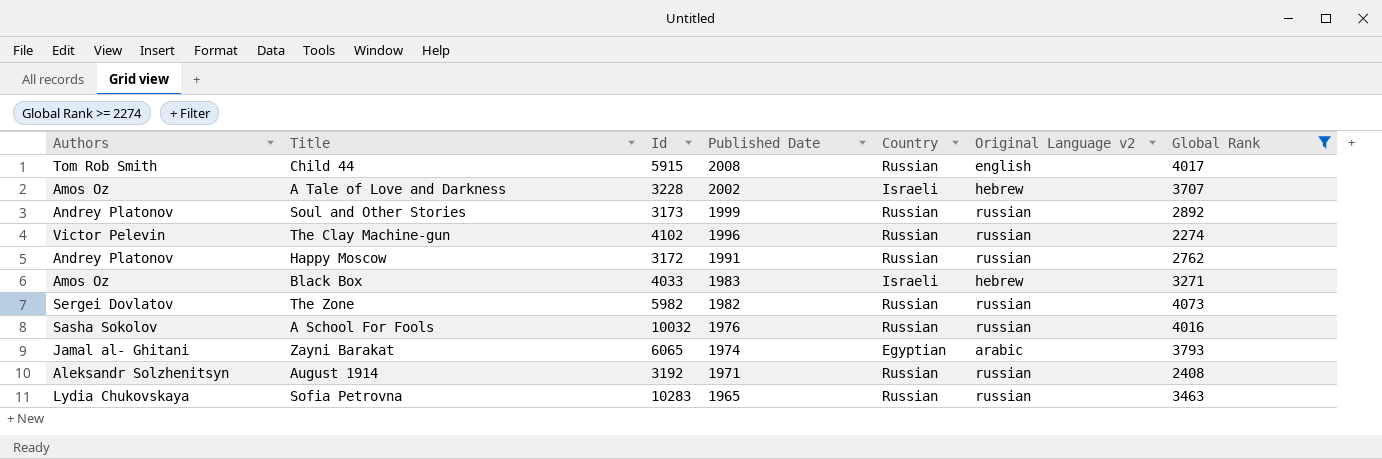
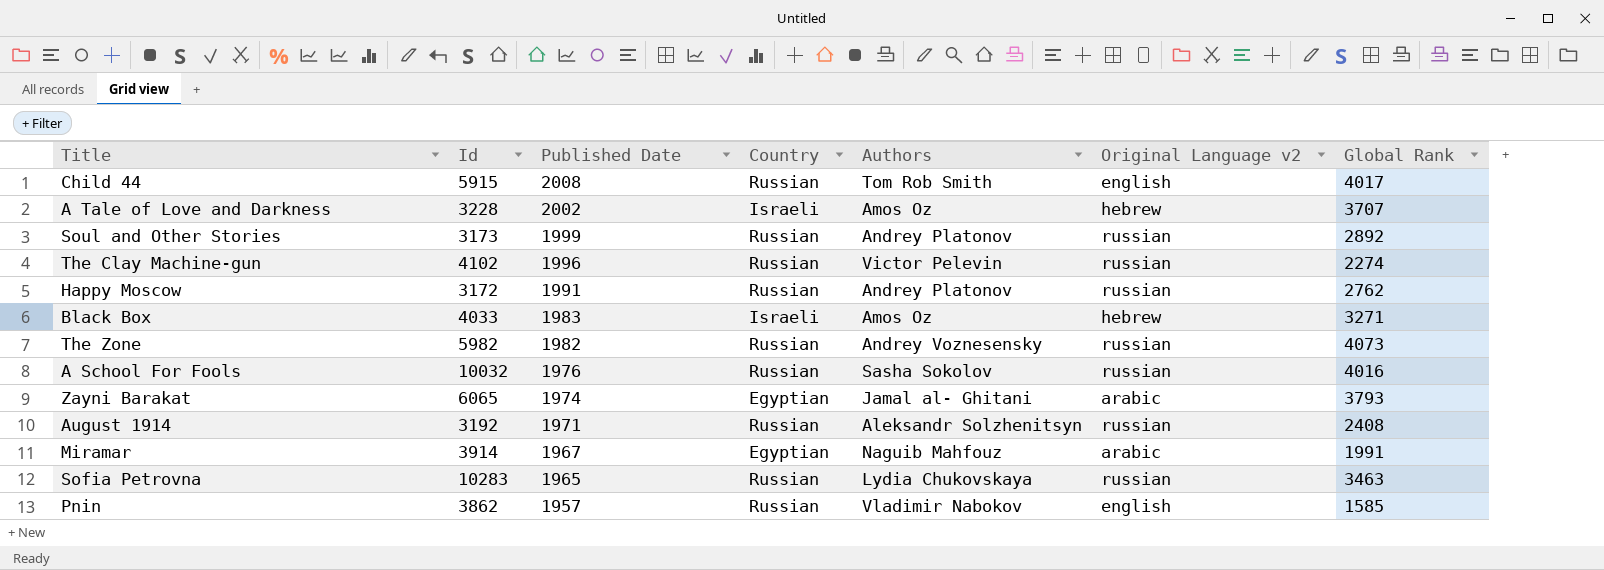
filter: Global Rank >= 2274 -> none
column Authors | position: 1 -> 5
The Zone | Authors: Sergei Dovlatov -> Andrey Voznesensky

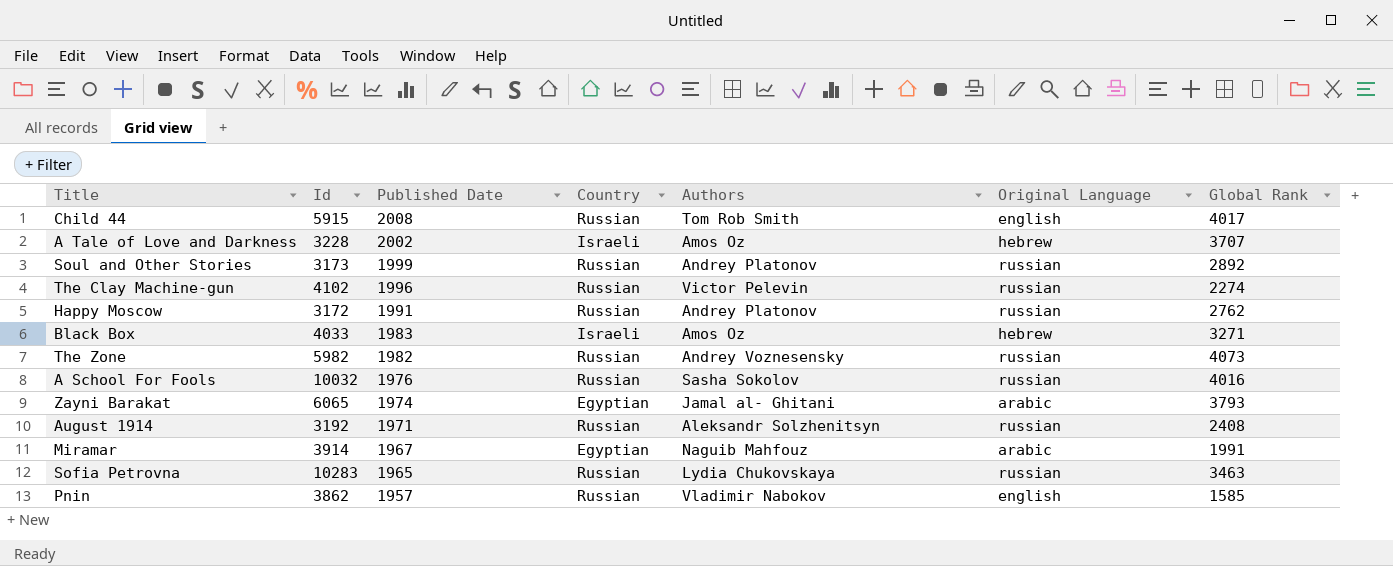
column name: Original Language v2 -> Original Language

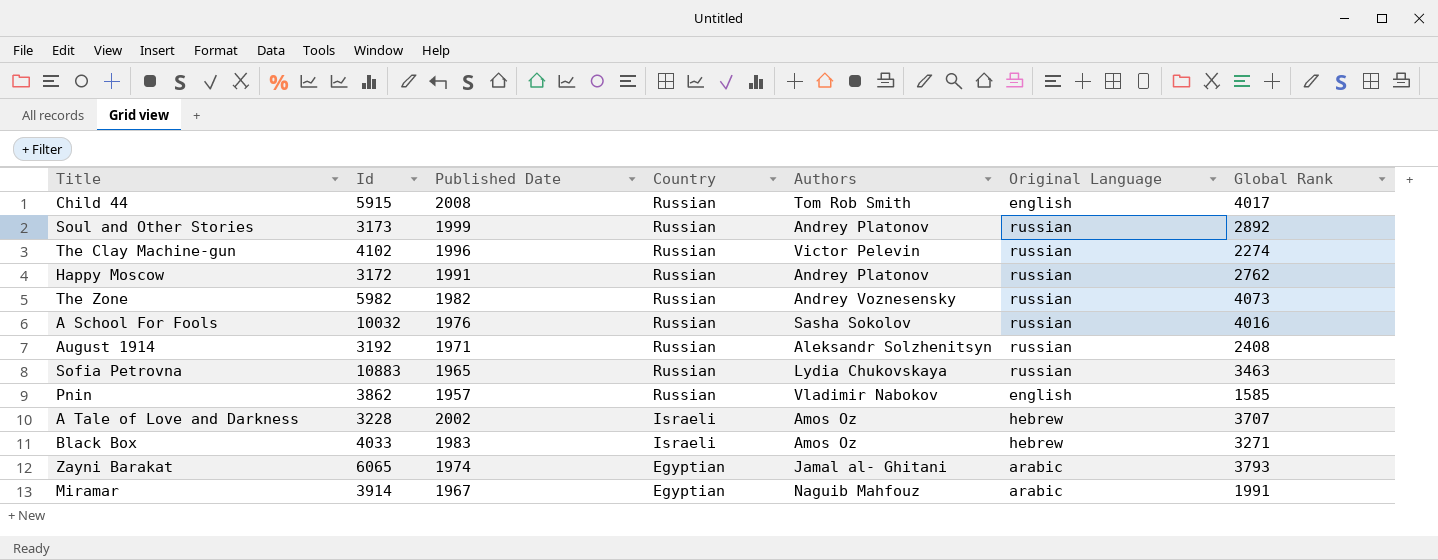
row order: Published Date descending -> Country descending
Sofia Petrovna | Id: 10283 -> 10883

